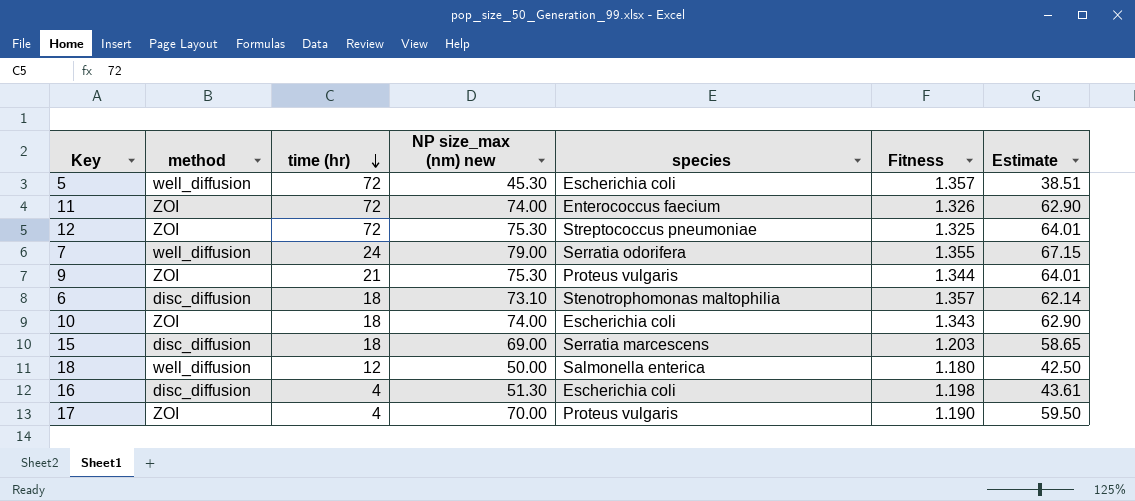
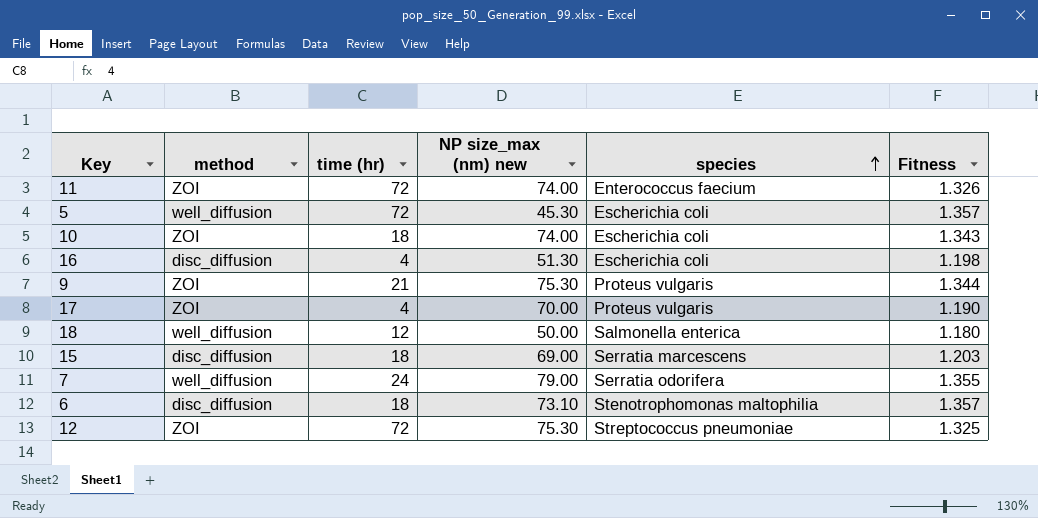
row order: time (hr) descending -> species ascending
column Estimate | formula: [NP size_max (nm) new] * 0.85 -> none

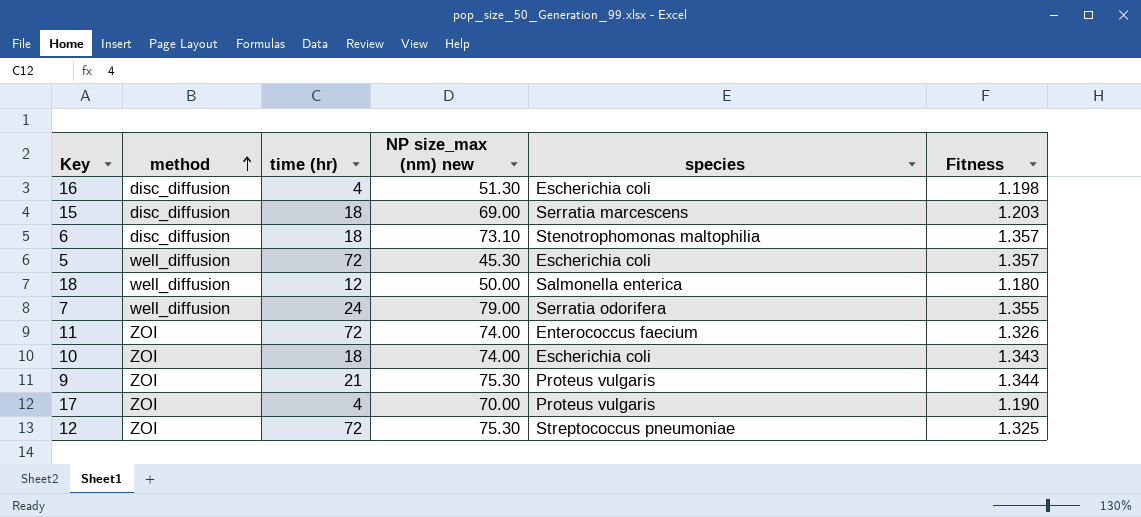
row order: species ascending -> method ascending

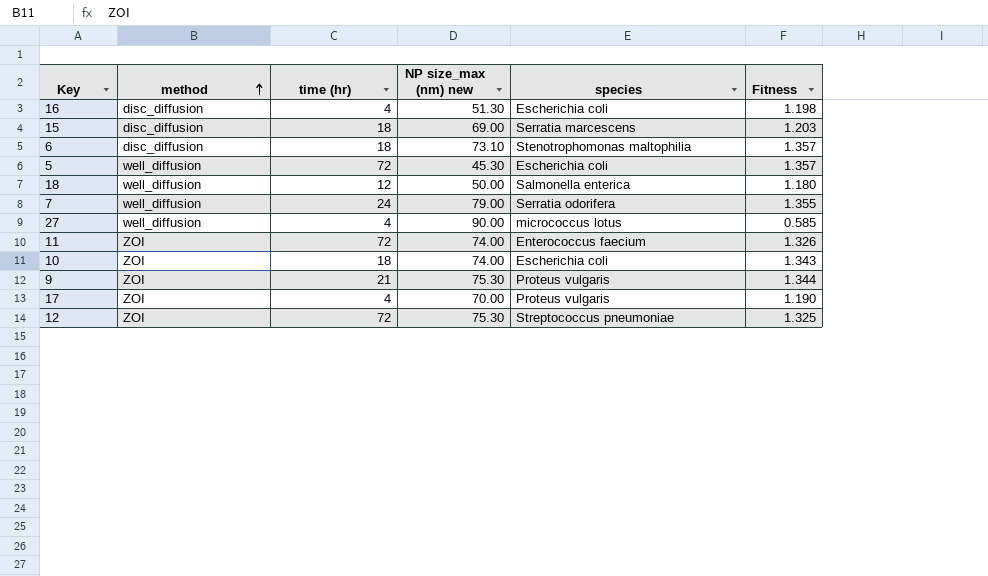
row 27: none -> well_diffusion | 4 | 90.00 | micrococcus lotus | 0.585

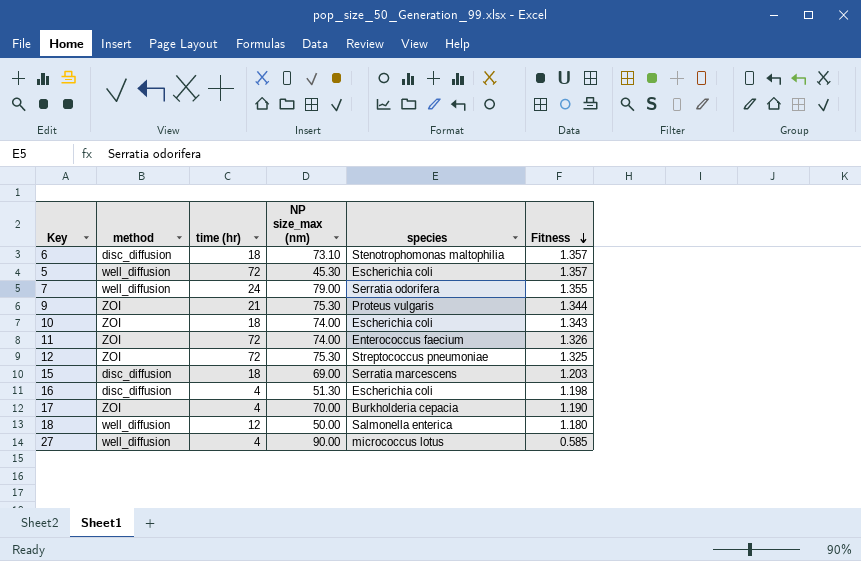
row order: method ascending -> Fitness descending
column name: NP size_max (nm) new -> NP size_max (nm)
17 | species: Proteus vulgaris -> Burkholderia cepacia

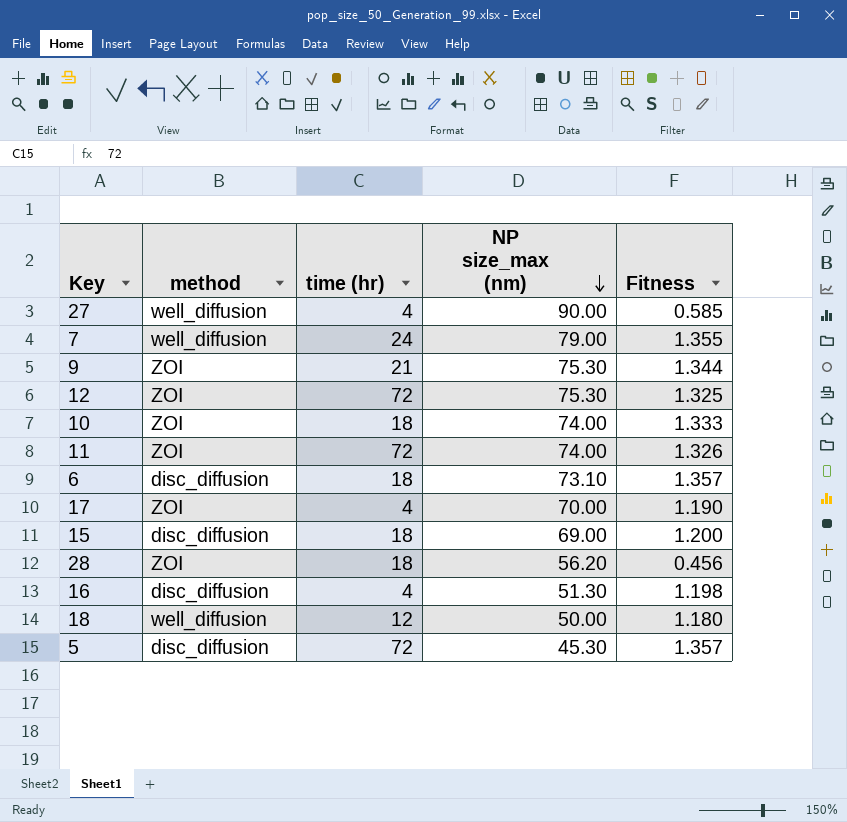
row order: Fitness descending -> NP size_max (nm) descending
column species | position: 5 -> none
10 | Fitness: 1.343 -> 1.333
15 | Fitness: 1.203 -> 1.200
row 28: none -> ZOI | 18 | 56.20 | 0.456
5 | method: well_diffusion -> disc_diffusion

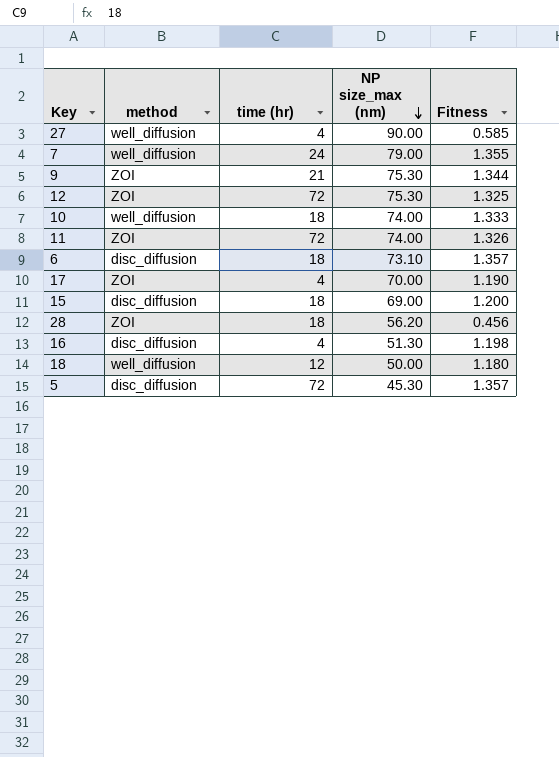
10 | method: ZOI -> well_diffusion

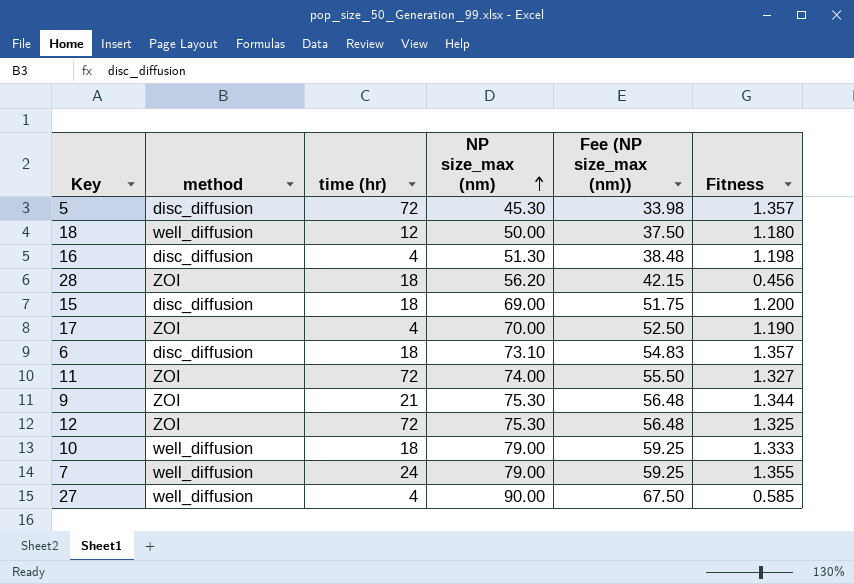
row order: NP size_max (nm) descending -> NP size_max (nm) ascending
column Fee (NP size_max (nm)) | formula: none -> [NP size_max (nm)] * 0.75
11 | Fitness: 1.326 -> 1.327
10 | NP size_max (nm): 74.00 -> 79.00

